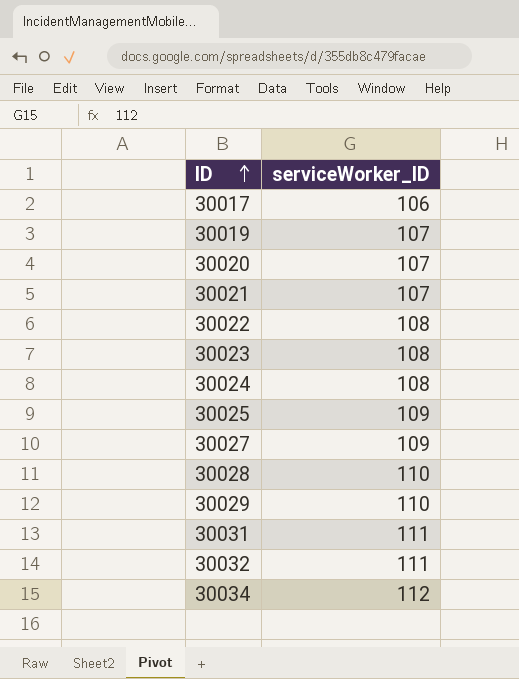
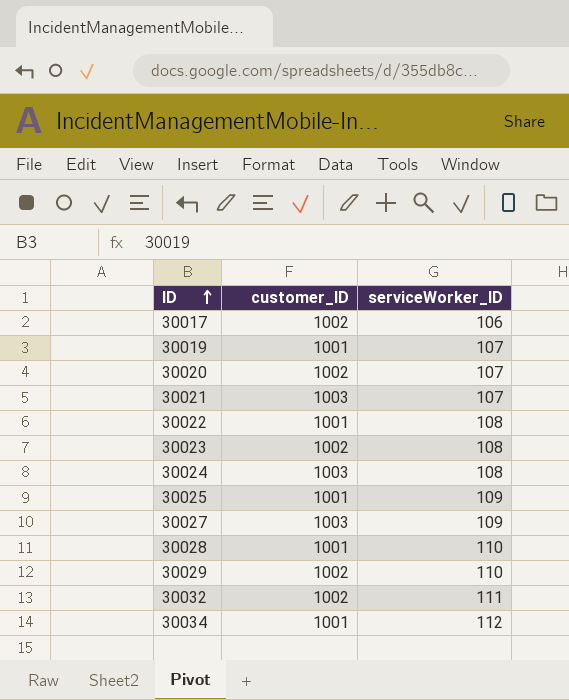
column customer_ID | position: none -> 2
row 30031: 111 -> none

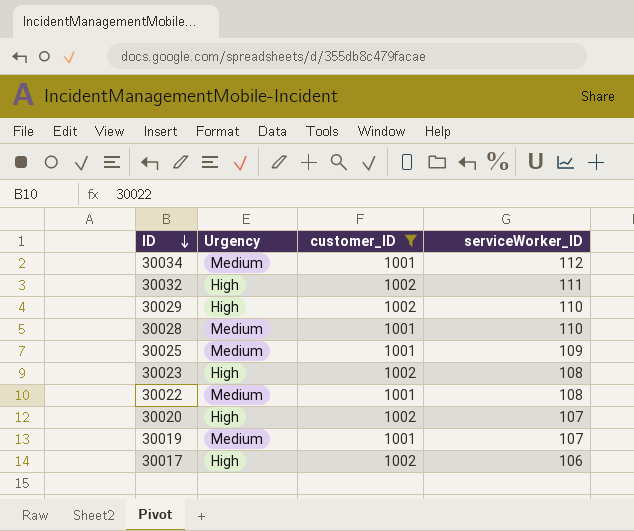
filter: none -> customer_ID != 1003
row order: ID ascending -> ID descending
column Urgency | position: none -> 2

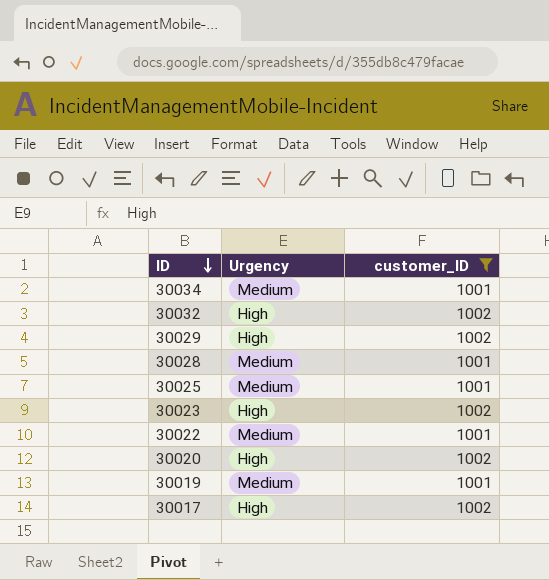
column serviceWorker_ID | position: 4 -> none

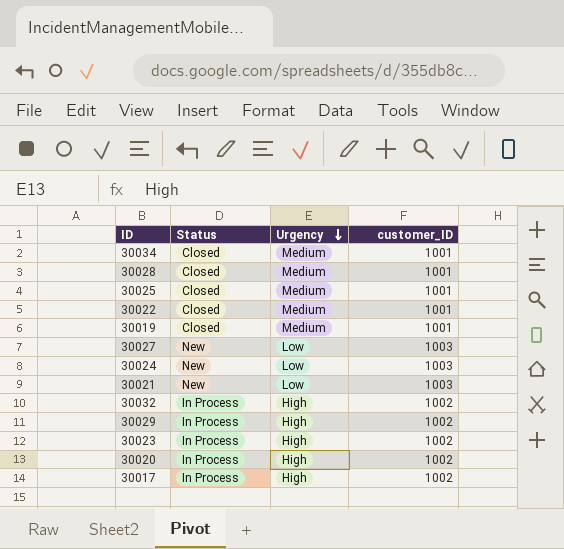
filter: customer_ID != 1003 -> none
row order: ID descending -> Urgency descending
column Status | position: none -> 2

